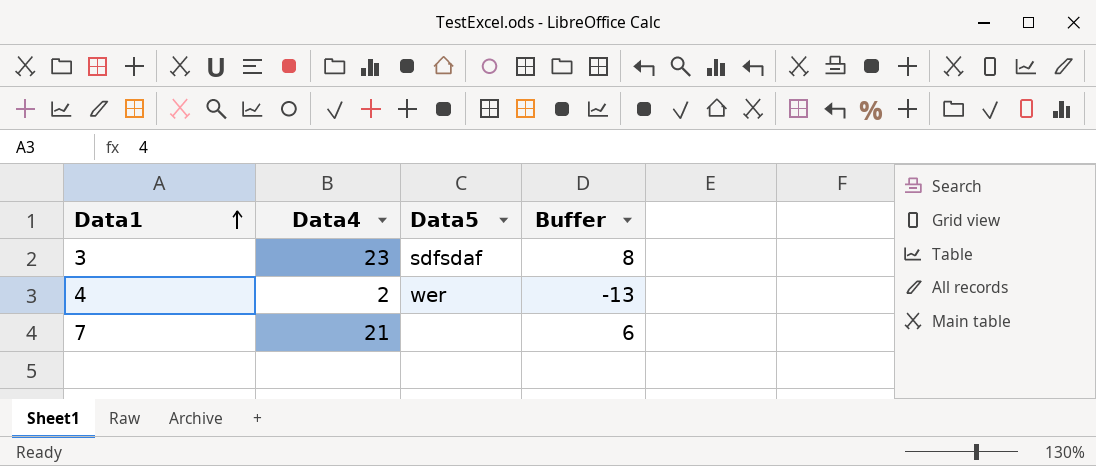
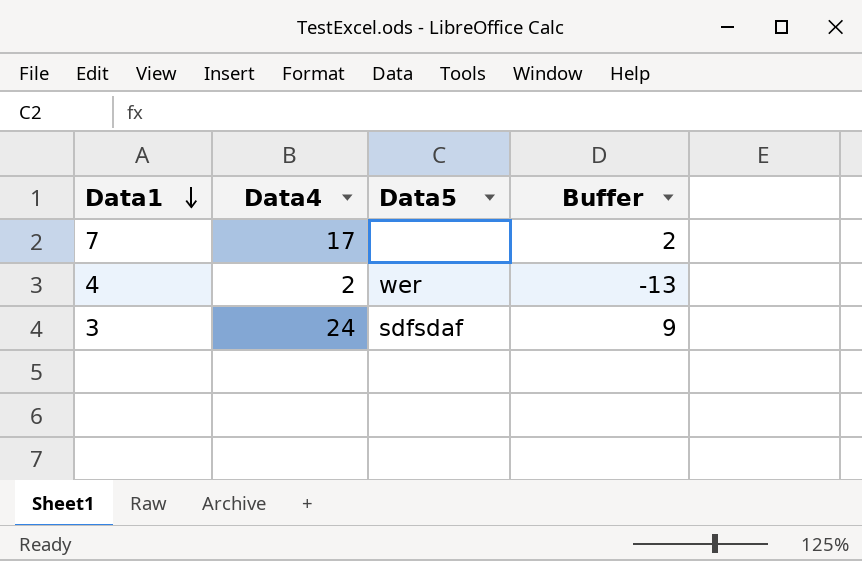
row order: Data1 ascending -> Data1 descending
7 | Data4: 21 -> 17
7 | Buffer: 6 -> 2
3 | Data4: 23 -> 24
3 | Buffer: 8 -> 9

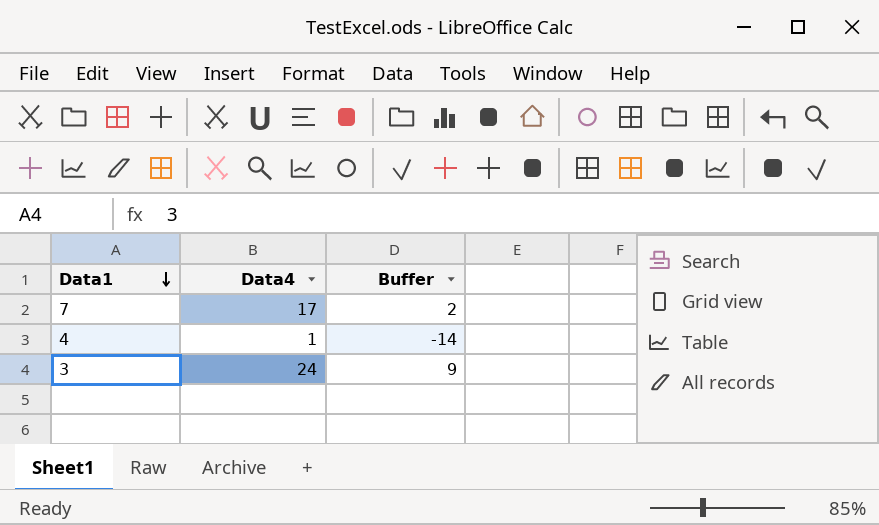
column Data5 | position: 3 -> none
4 | Data4: 2 -> 1
4 | Buffer: -13 -> -14

